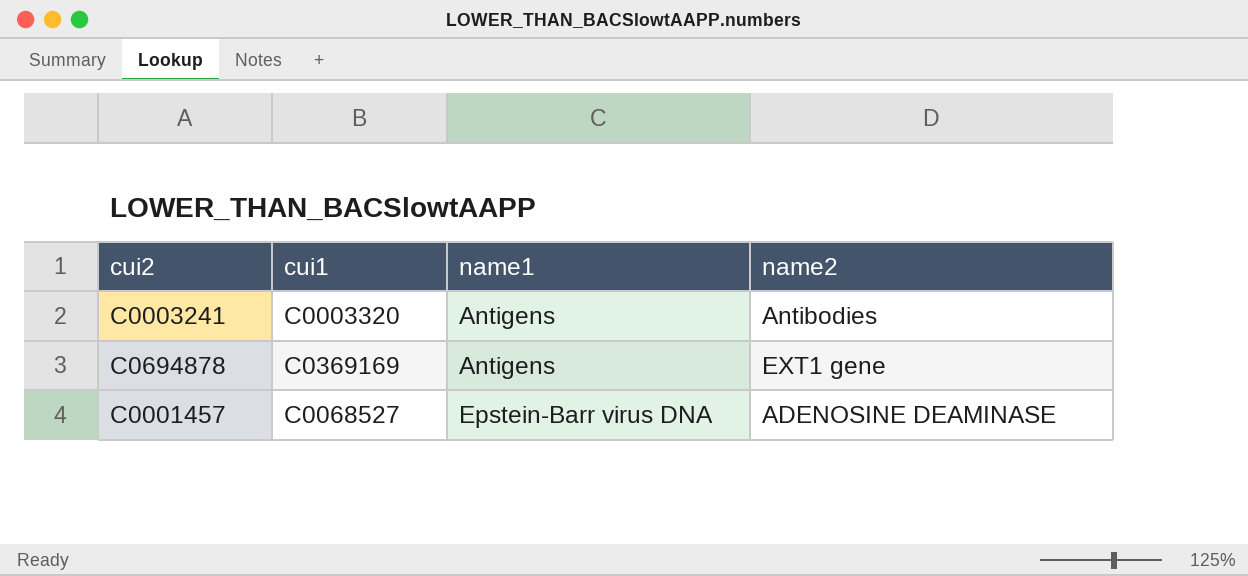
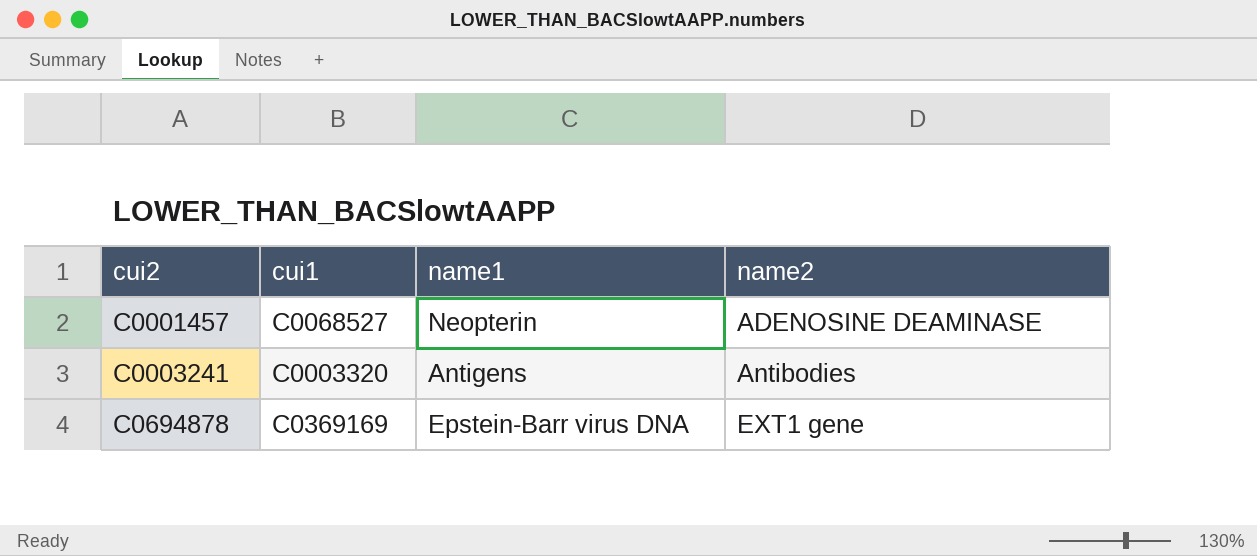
row order: name1 ascending -> cui2 ascending
C0001457 | name1: Epstein-Barr virus DNA -> Neopterin
C0694878 | name1: Antigens -> Epstein-Barr virus DNA

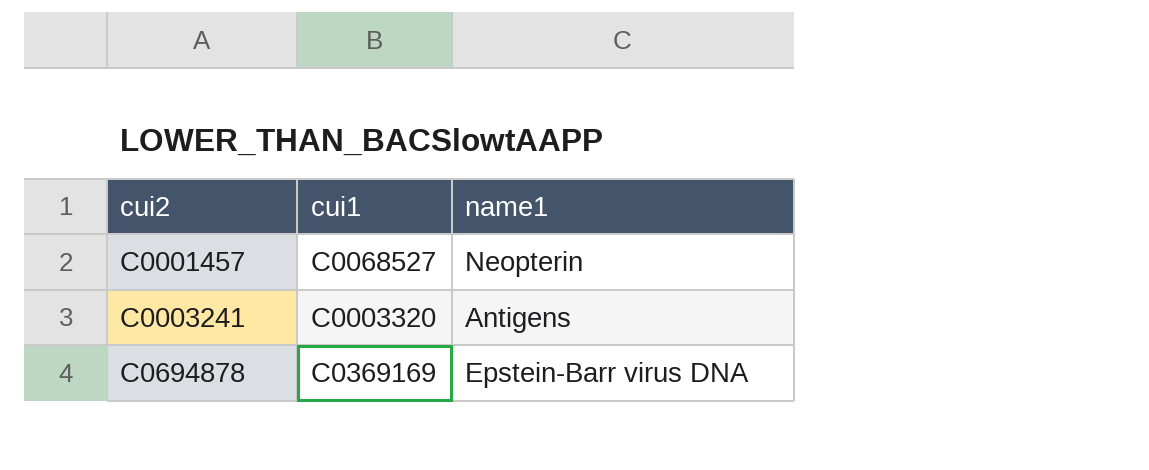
column name2 | position: 4 -> none

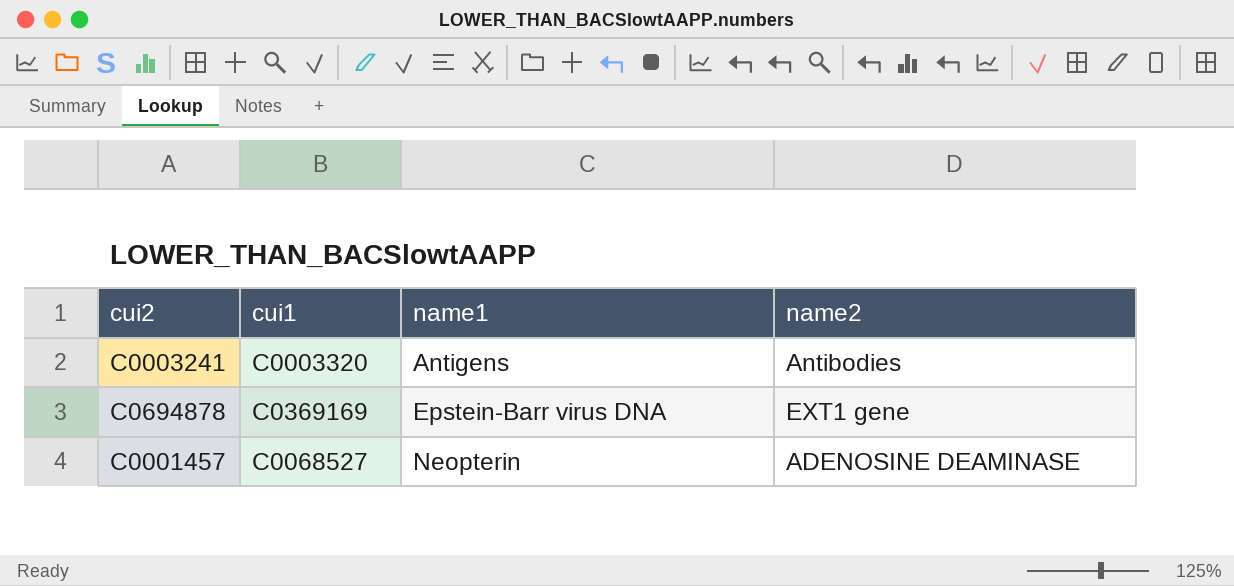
row order: cui2 ascending -> name1 ascending
column name2 | position: none -> 4

